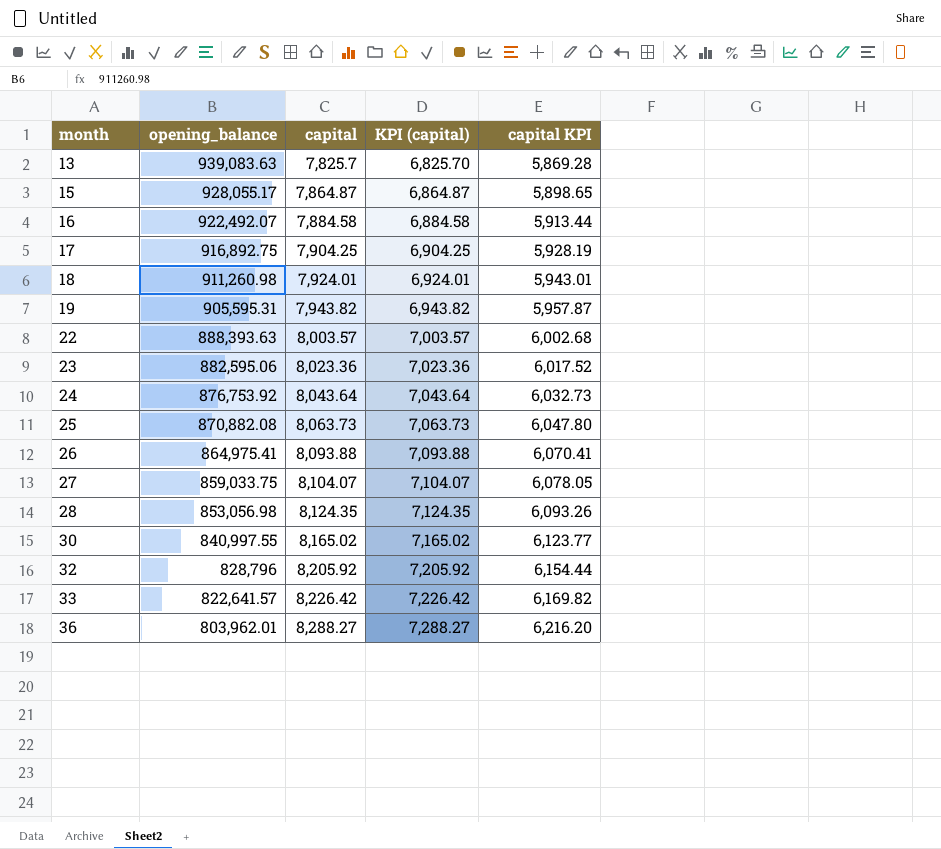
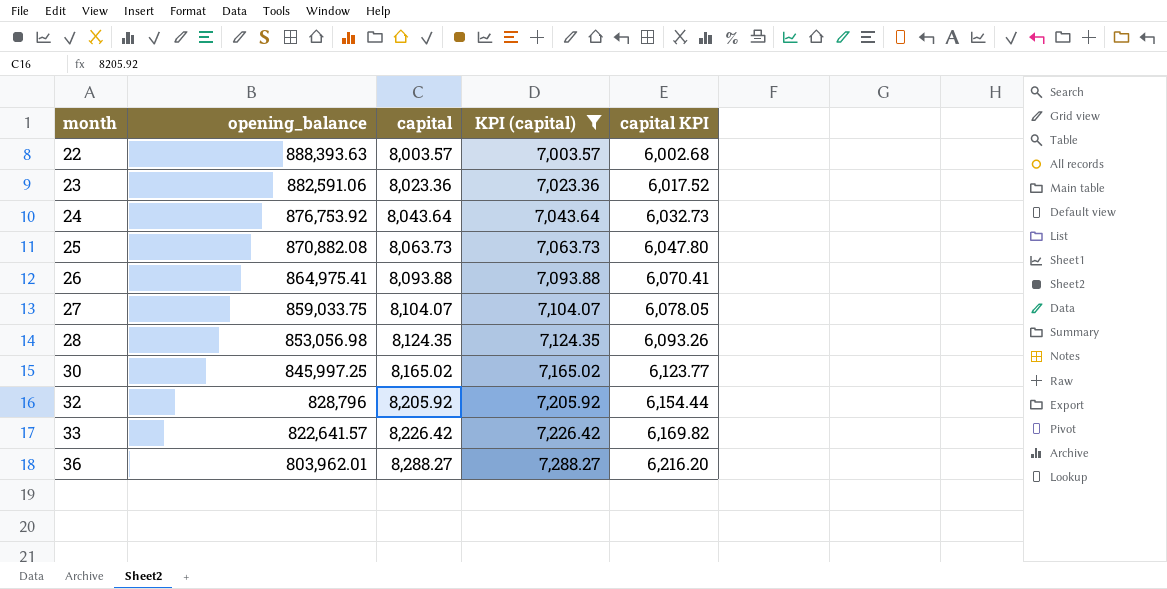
filter: none -> KPI (capital) >= 7,003.57
23 | opening_balance: 882,595.06 -> 882,591.06
30 | opening_balance: 840,997.55 -> 845,997.25

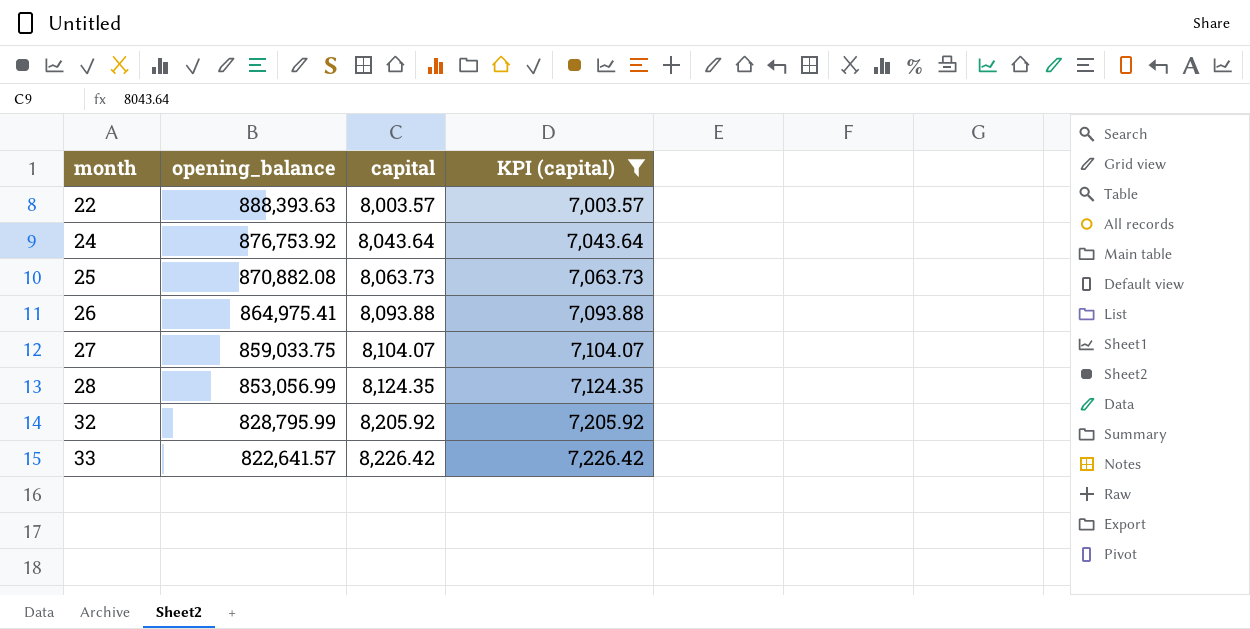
column capital KPI | formula: [capital] * 0.75 -> none
row 23: 882,591.06 | 8,023.36 | 7,023.36 | 6,017.52 -> none
row 30: 845,997.25 | 8,165.02 | 7,165.02 | 6,123.77 -> none
row 36: 803,962.01 | 8,288.27 | 7,288.27 | 6,216.20 -> none
28 | opening_balance: 853,056.98 -> 853,056.99
32 | opening_balance: 828,796 -> 828,795.99

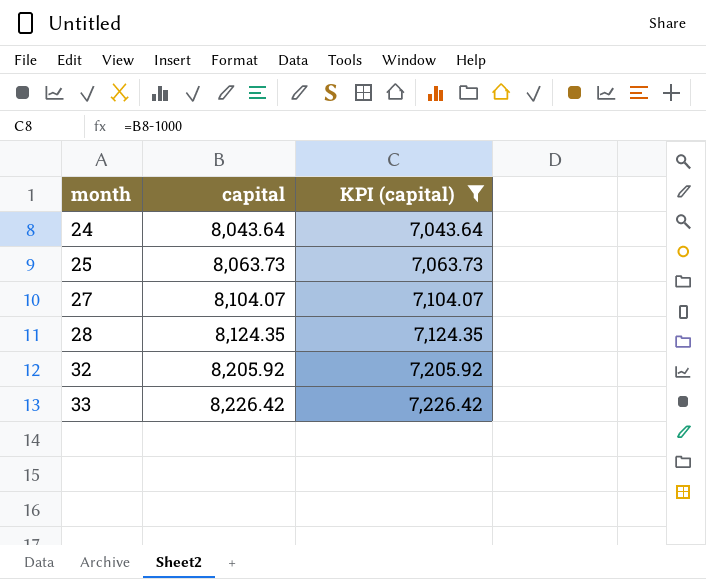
column opening_balance | position: 2 -> none
row 22: 888,393.63 | 8,003.57 | 7,003.57 -> none
row 26: 864,975.41 | 8,093.88 | 7,093.88 -> none

